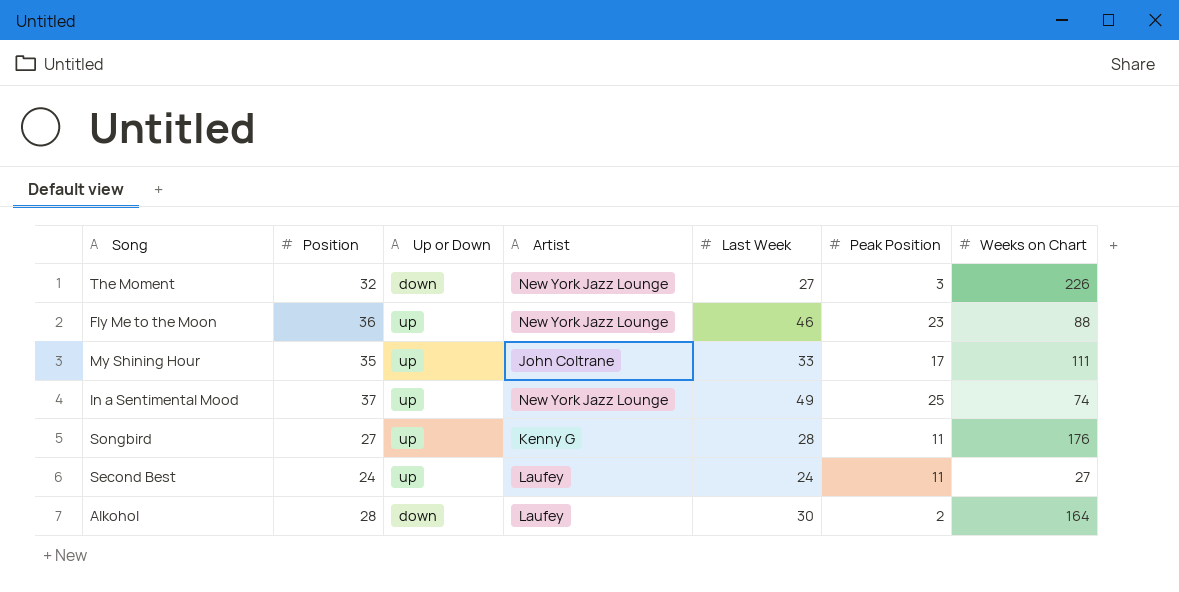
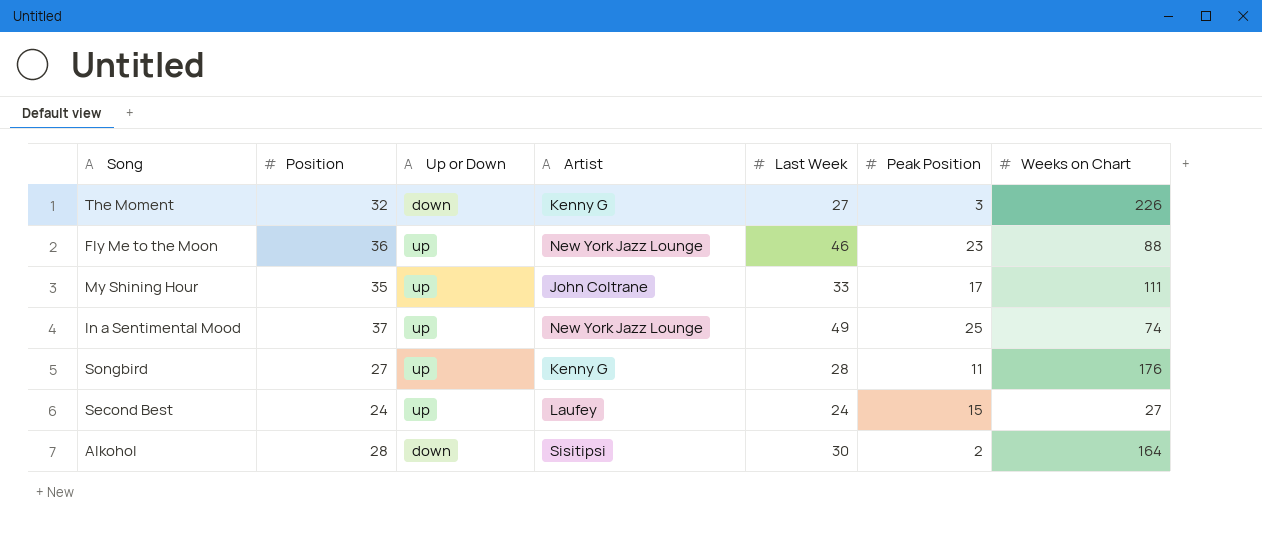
The Moment | Artist: New York Jazz Lounge -> Kenny G
Second Best | Peak Position: 11 -> 15
Alkohol | Artist: Laufey -> Sisitipsi

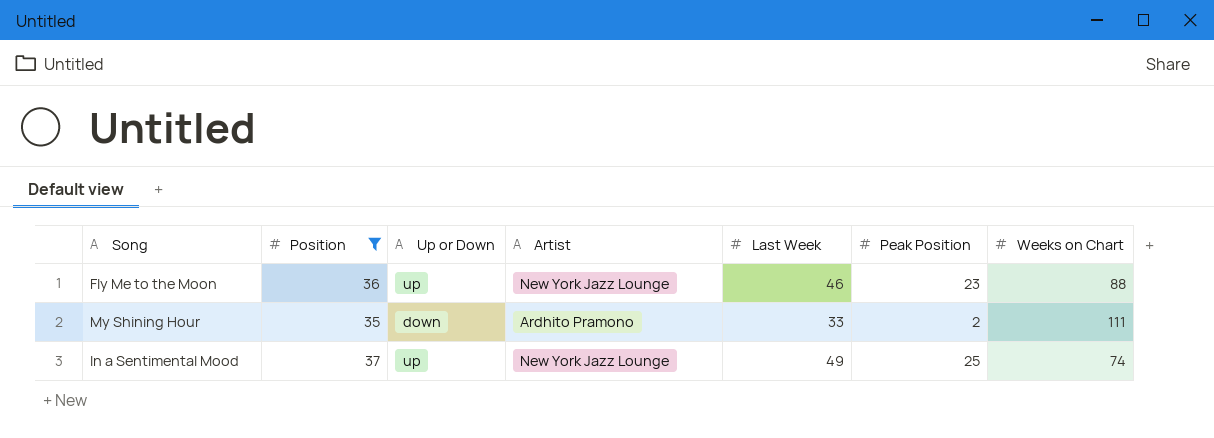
filter: none -> Position >= 35
My Shining Hour | Up or Down: up -> down
My Shining Hour | Artist: John Coltrane -> Ardhito Pramono
My Shining Hour | Peak Position: 17 -> 2

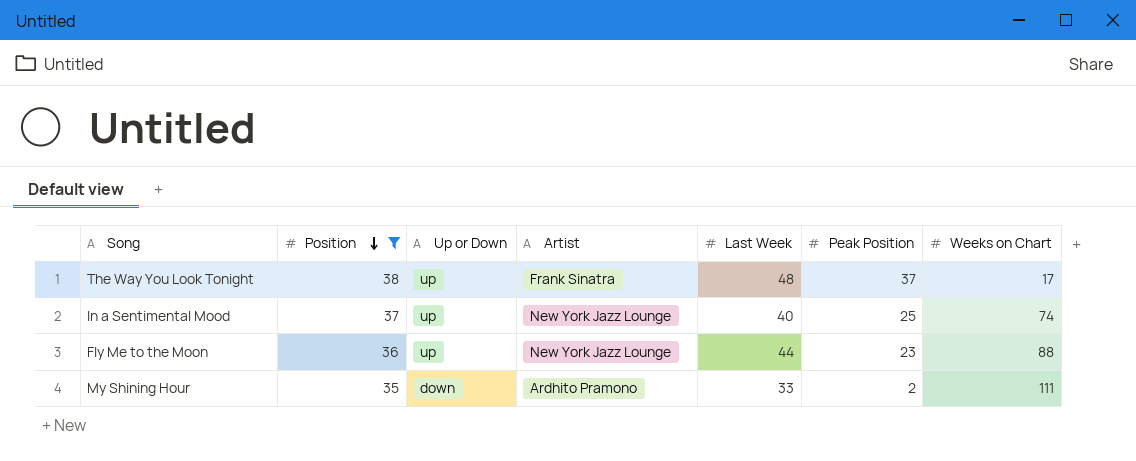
row order: none -> Position descending
row The Way You Look Tonight: none -> 38 | up | Frank Sinatra | 48 | 37 | 17
In a Sentimental Mood | Last Week: 49 -> 40
Fly Me to the Moon | Last Week: 46 -> 44

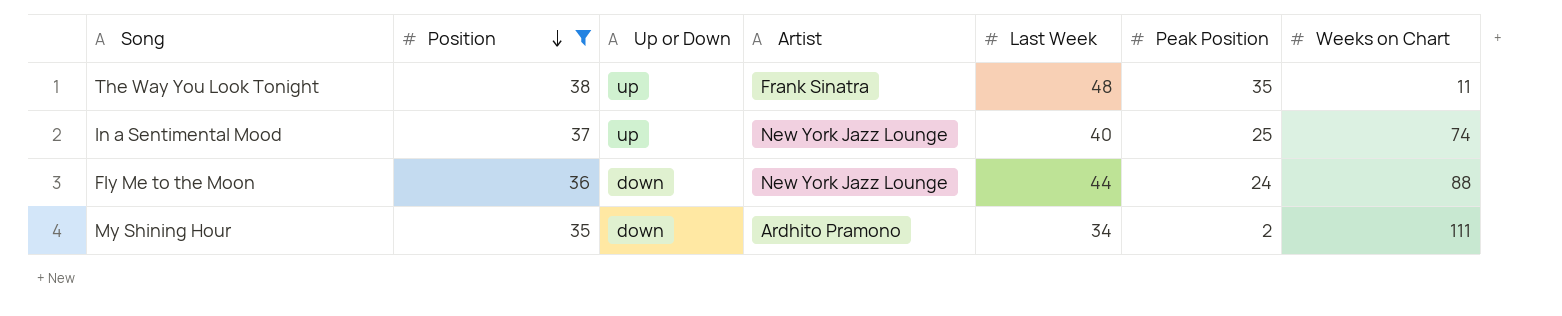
The Way You Look Tonight | Peak Position: 37 -> 35
The Way You Look Tonight | Weeks on Chart: 17 -> 11
Fly Me to the Moon | Up or Down: up -> down
Fly Me to the Moon | Peak Position: 23 -> 24
My Shining Hour | Last Week: 33 -> 34

